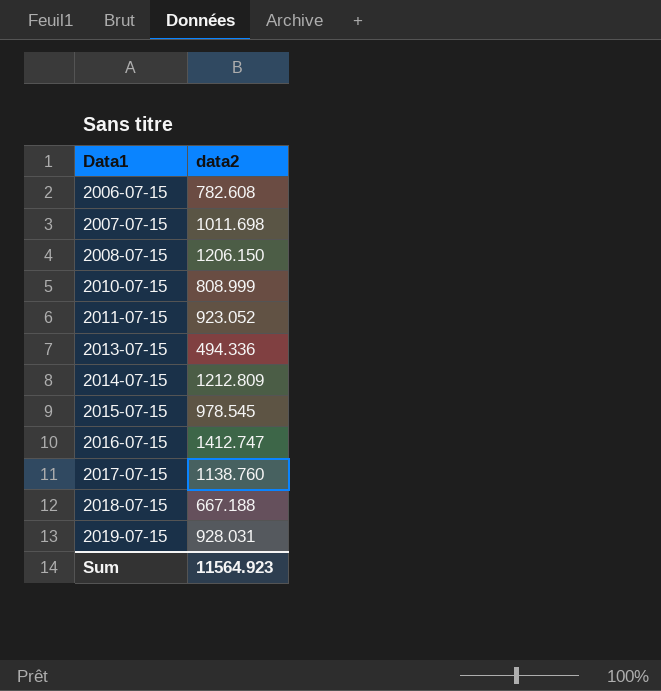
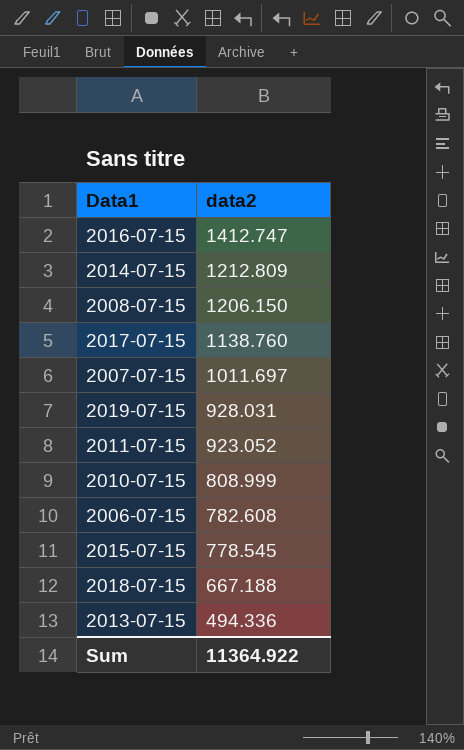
row order: Data1 ascending -> data2 descending
2007-07-15 | data2: 1011.698 -> 1011.697
2015-07-15 | data2: 978.545 -> 778.545
Sum | data2: 11564.923 -> 11364.922

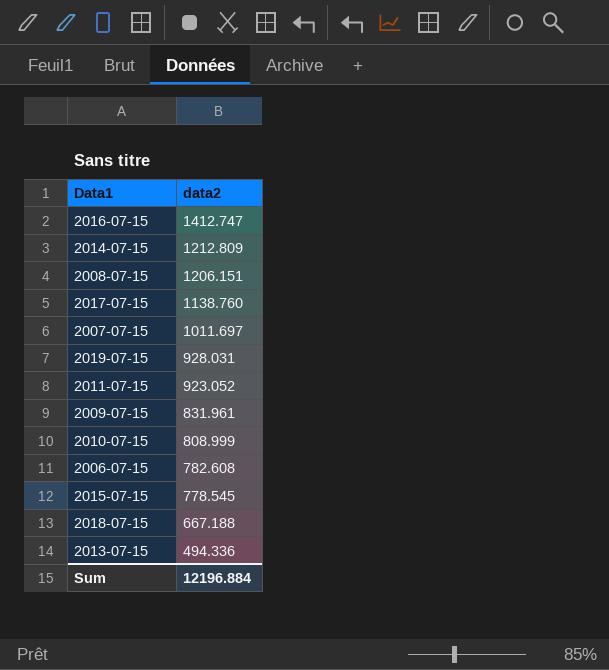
2008-07-15 | data2: 1206.150 -> 1206.151
row 2009-07-15: none -> 831.961
Sum | data2: 11364.922 -> 12196.884

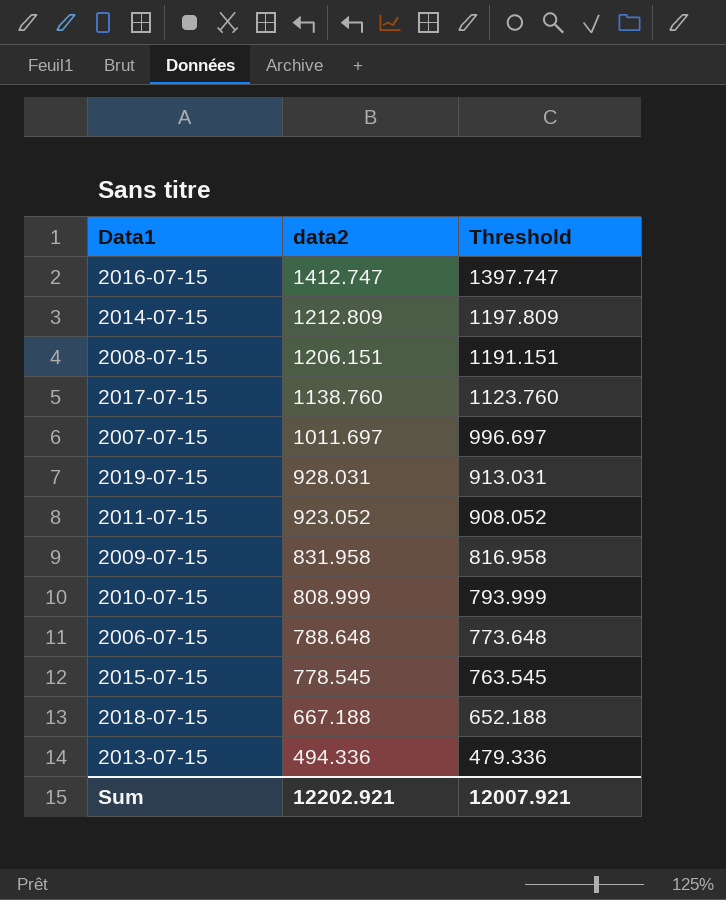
column Threshold | formula: none -> [data2] - 15
2009-07-15 | data2: 831.961 -> 831.958
2006-07-15 | data2: 782.608 -> 788.648
Sum | data2: 12196.884 -> 12202.921

